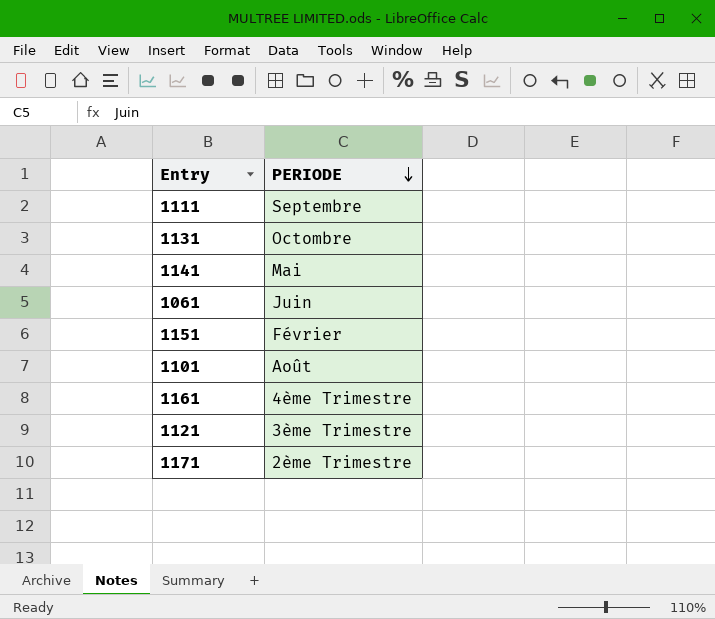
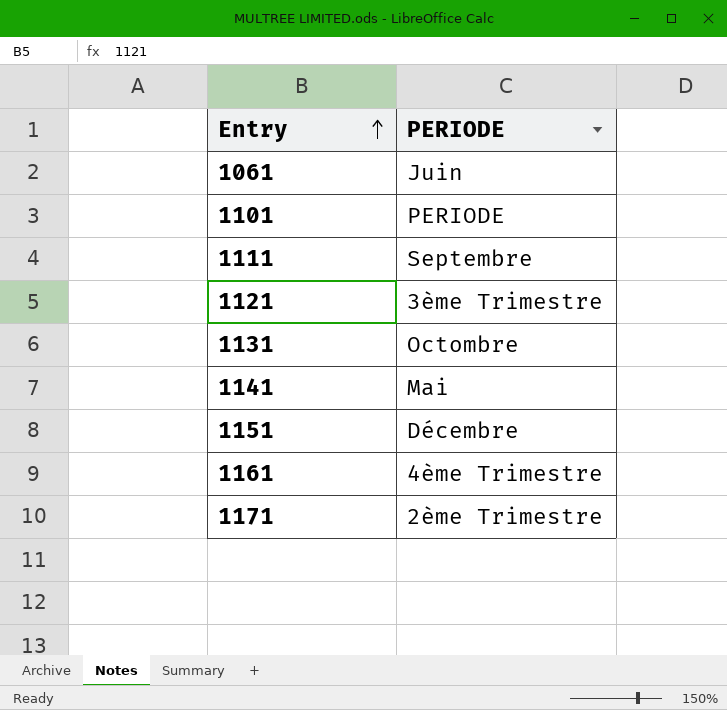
row order: PERIODE descending -> Entry ascending
1101 | PERIODE: Août -> PERIODE
1151 | PERIODE: Février -> Décembre

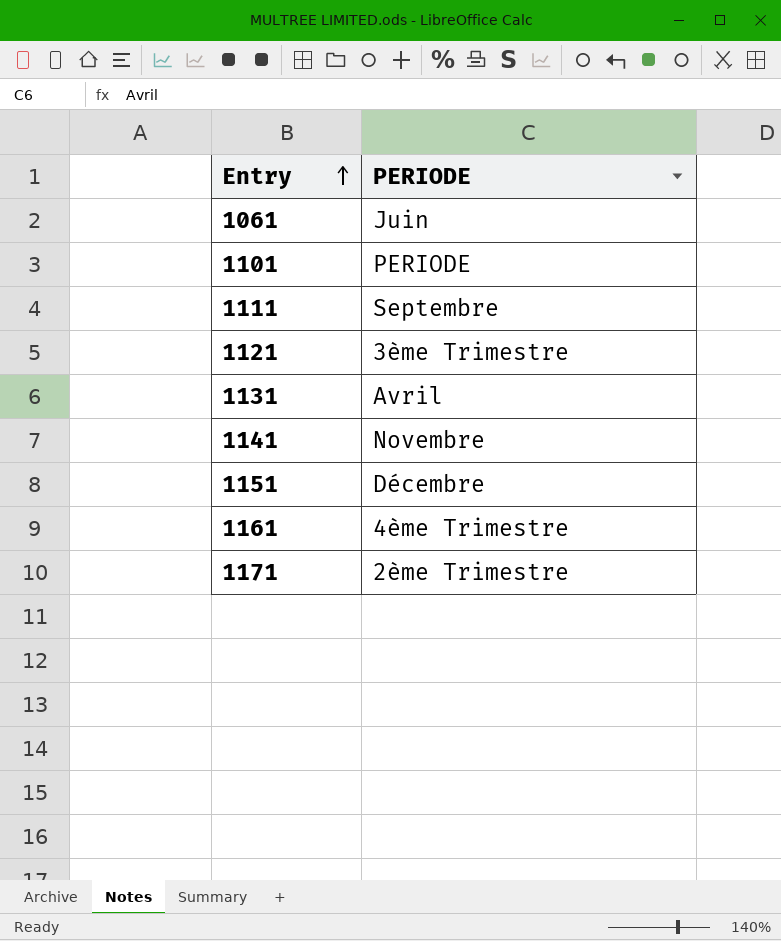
1131 | PERIODE: Octombre -> Avril
1141 | PERIODE: Mai -> Novembre

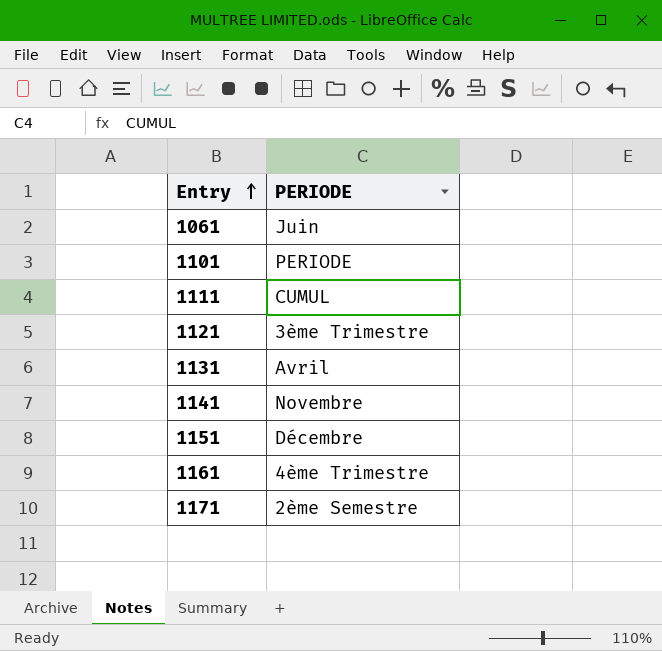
1111 | PERIODE: Septembre -> CUMUL
1171 | PERIODE: 2ème Trimestre -> 2ème Semestre

